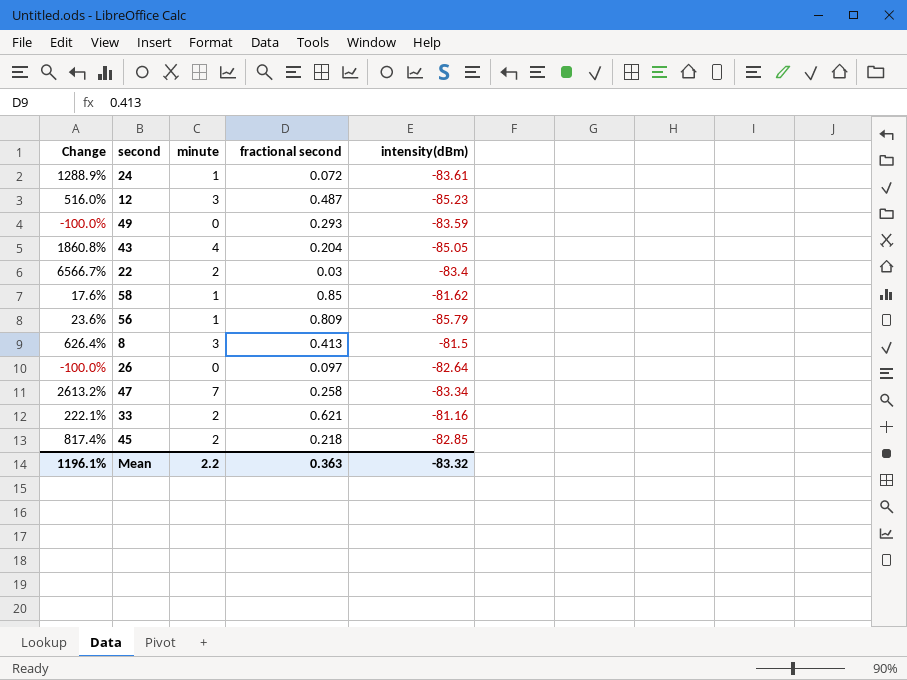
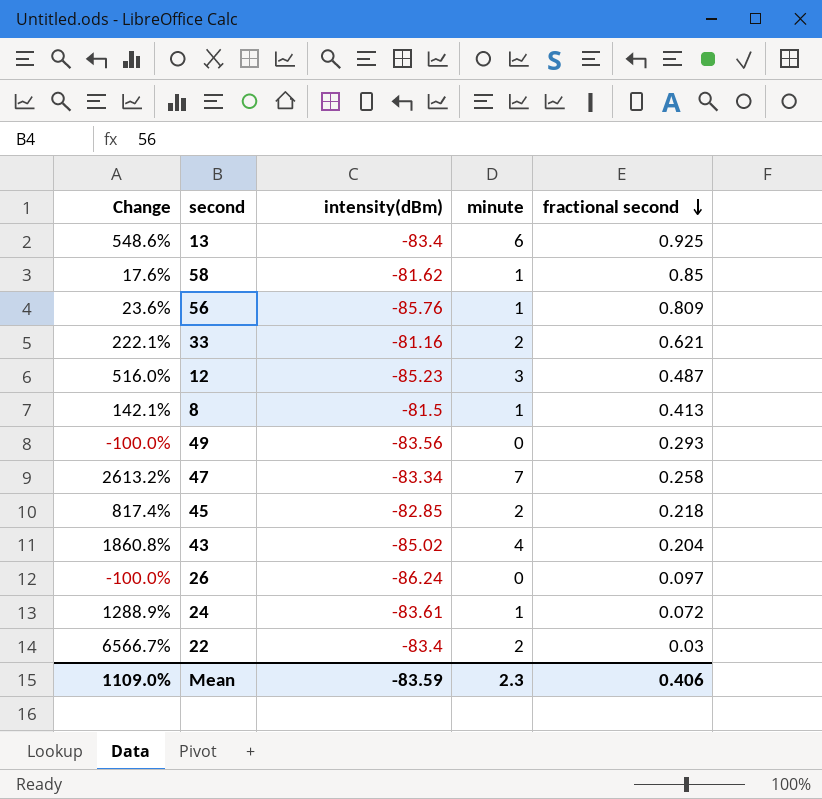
row order: none -> fractional second descending
column intensity(dBm) | position: 5 -> 3
row 13: none -> 548.6% | -83.4 | 6 | 0.925
56 | intensity(dBm): -85.79 -> -85.76
8 | Change: 626.4% -> 142.1%
8 | minute: 3 -> 1
49 | intensity(dBm): -83.59 -> -83.56
43 | intensity(dBm): -85.05 -> -85.02
26 | intensity(dBm): -82.64 -> -86.24
Mean | Change: 1196.1% -> 1109.0%
Mean | intensity(dBm): -83.32 -> -83.59
Mean | minute: 2.2 -> 2.3
Mean | fractional second: 0.363 -> 0.406

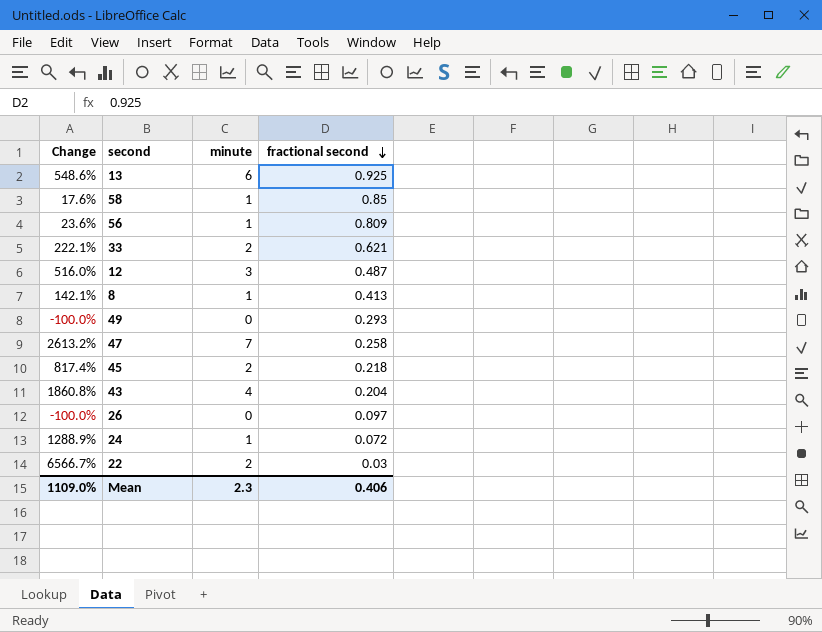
column intensity(dBm) | position: 3 -> none

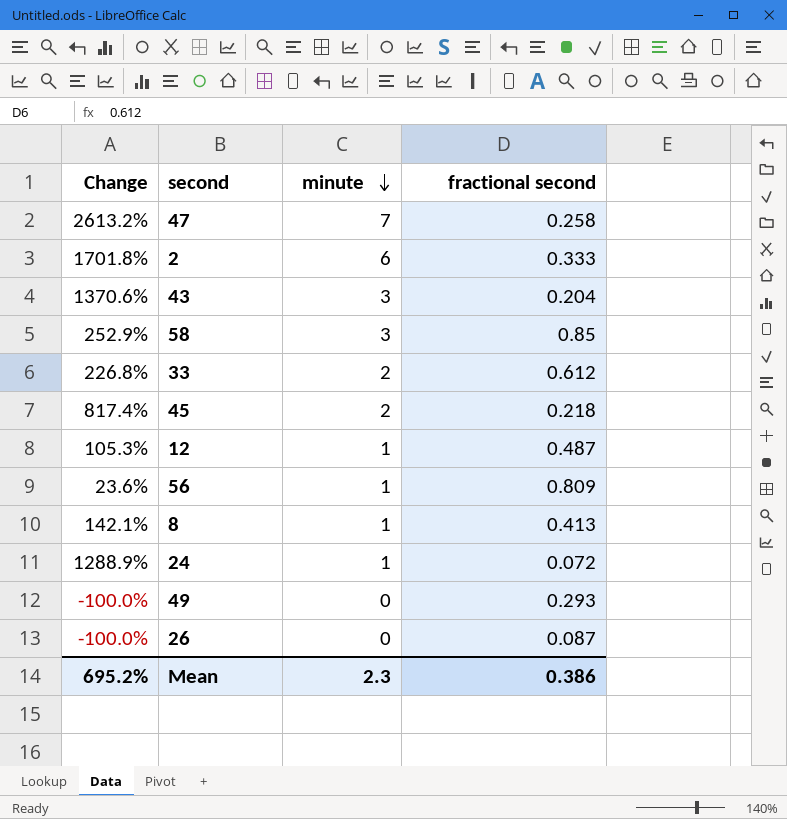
row order: fractional second descending -> minute descending
row 13: 548.6% | 6 | 0.925 -> none
row 22: 6566.7% | 2 | 0.03 -> none
row 2: none -> 1701.8% | 6 | 0.333
43 | Change: 1860.8% -> 1370.6%
43 | minute: 4 -> 3
58 | Change: 17.6% -> 252.9%
58 | minute: 1 -> 3
33 | Change: 222.1% -> 226.8%
33 | fractional second: 0.621 -> 0.612
12 | Change: 516.0% -> 105.3%
12 | minute: 3 -> 1
26 | fractional second: 0.097 -> 0.087
Mean | Change: 1109.0% -> 695.2%
Mean | fractional second: 0.406 -> 0.386

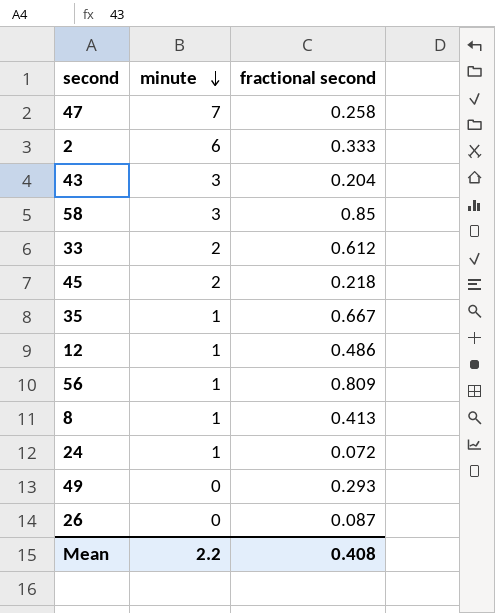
column Change | formula: ([minute] - [fractional second]) / [fractional second] -> none
row 35: none -> 1 | 0.667
12 | fractional second: 0.487 -> 0.486
Mean | minute: 2.3 -> 2.2
Mean | fractional second: 0.386 -> 0.408

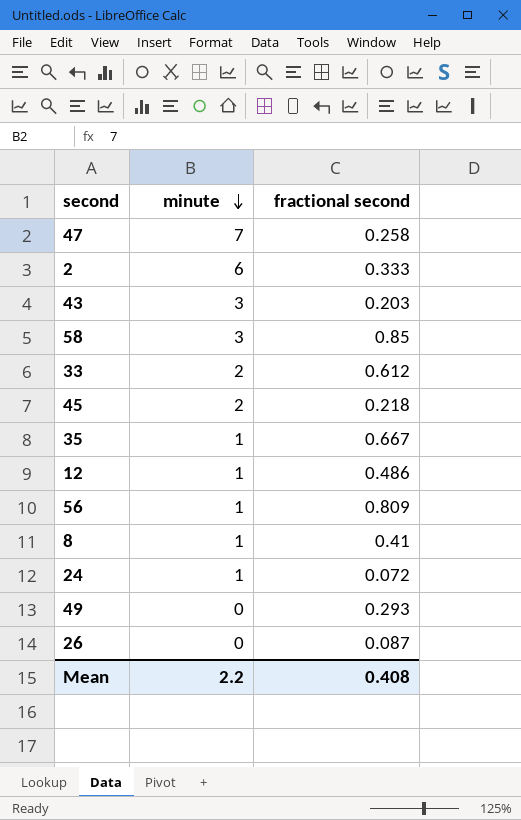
43 | fractional second: 0.204 -> 0.203
8 | fractional second: 0.413 -> 0.41

